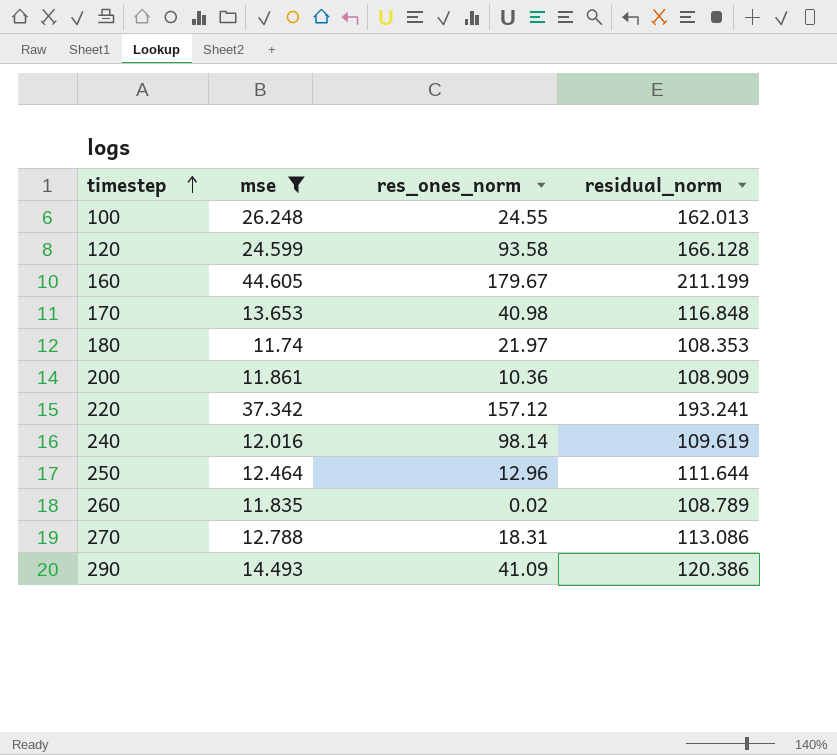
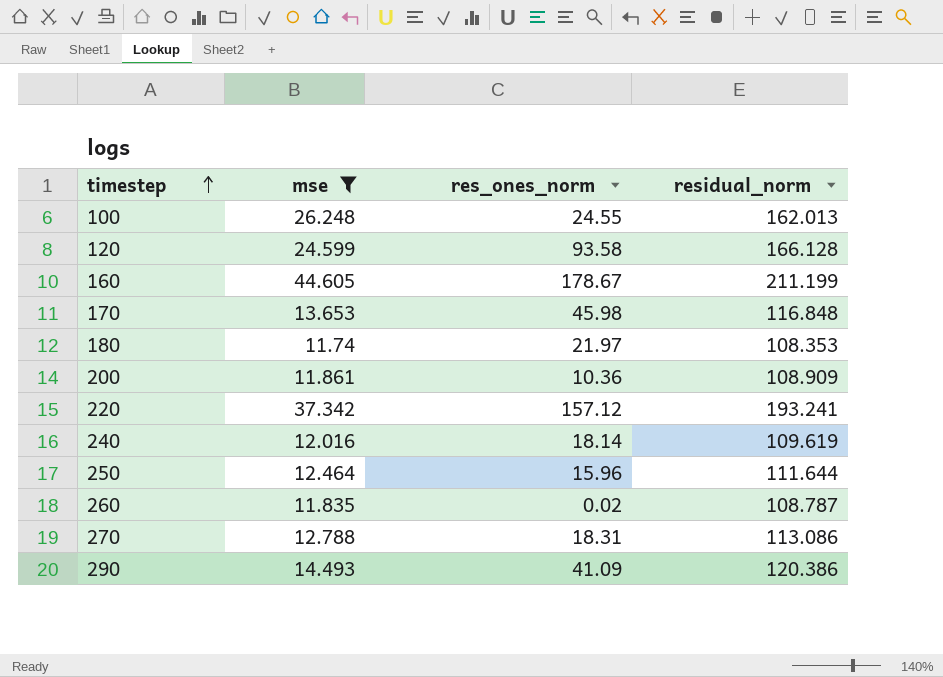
160 | res_ones_norm: 179.67 -> 178.67
170 | res_ones_norm: 40.98 -> 45.98
240 | res_ones_norm: 98.14 -> 18.14
250 | res_ones_norm: 12.96 -> 15.96
260 | residual_norm: 108.789 -> 108.787

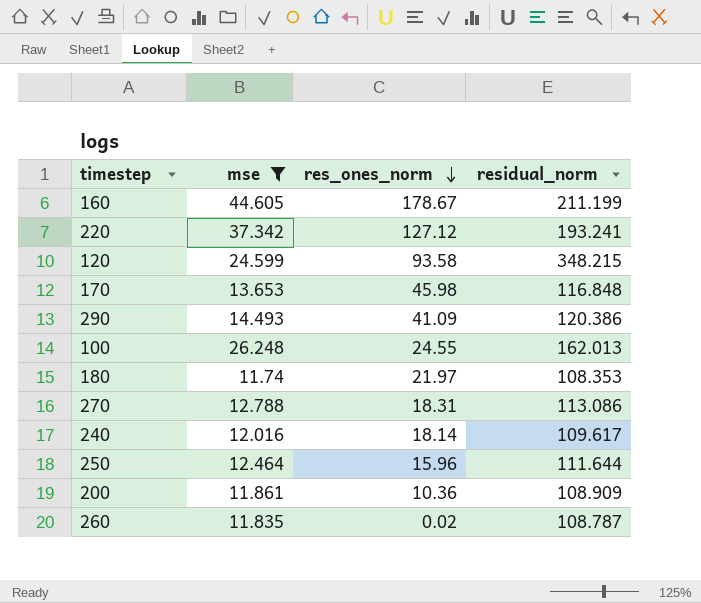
row order: timestep ascending -> res_ones_norm descending
220 | res_ones_norm: 157.12 -> 127.12
120 | residual_norm: 166.128 -> 348.215
240 | residual_norm: 109.619 -> 109.617

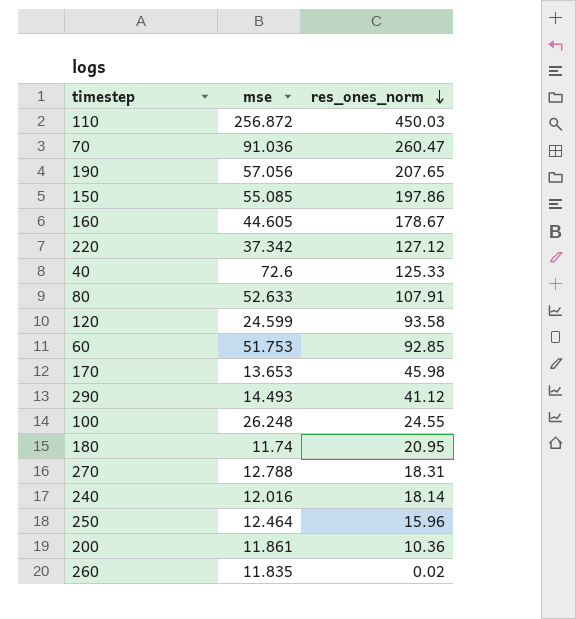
filter: mse <= 44.605 -> none
column residual_norm | position: 4 -> none
290 | res_ones_norm: 41.09 -> 41.12
180 | res_ones_norm: 21.97 -> 20.95

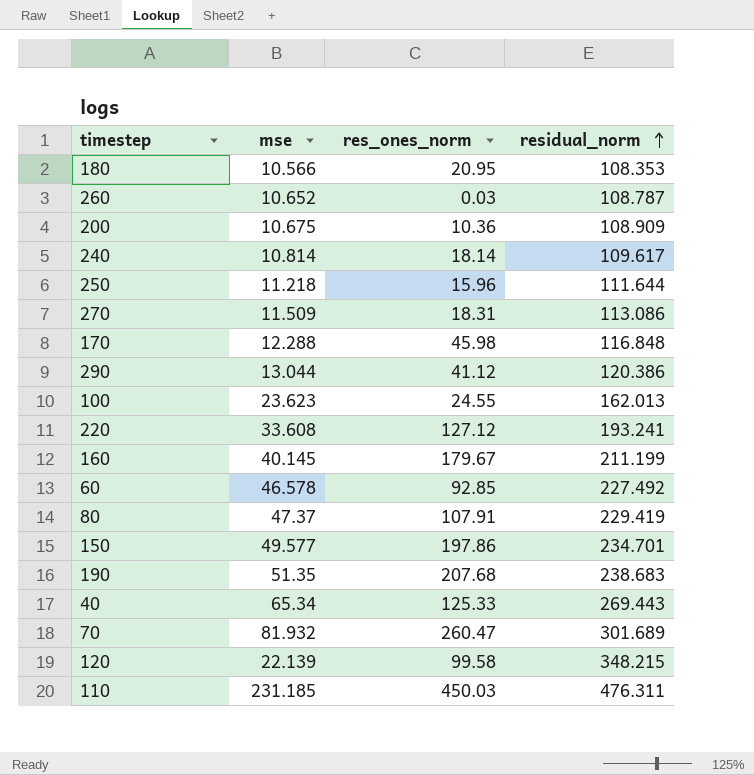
row order: res_ones_norm descending -> residual_norm ascending
column residual_norm | position: none -> 4
180 | mse: 11.74 -> 10.566
260 | mse: 11.835 -> 10.652
260 | res_ones_norm: 0.02 -> 0.03
200 | mse: 11.861 -> 10.675
240 | mse: 12.016 -> 10.814
250 | mse: 12.464 -> 11.218
270 | mse: 12.788 -> 11.509
170 | mse: 13.653 -> 12.288
290 | mse: 14.493 -> 13.044
100 | mse: 26.248 -> 23.623
220 | mse: 37.342 -> 33.608
160 | mse: 44.605 -> 40.145
160 | res_ones_norm: 178.67 -> 179.67
60 | mse: 51.753 -> 46.578
80 | mse: 52.633 -> 47.37
150 | mse: 55.085 -> 49.577
190 | mse: 57.056 -> 51.35
190 | res_ones_norm: 207.65 -> 207.68
40 | mse: 72.6 -> 65.34
70 | mse: 91.036 -> 81.932
120 | mse: 24.599 -> 22.139
120 | res_ones_norm: 93.58 -> 99.58
110 | mse: 256.872 -> 231.185

